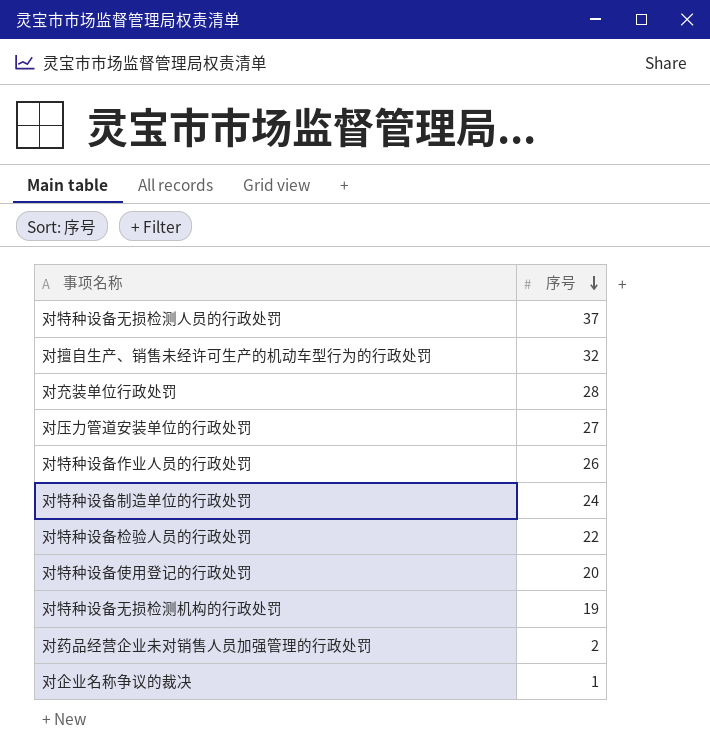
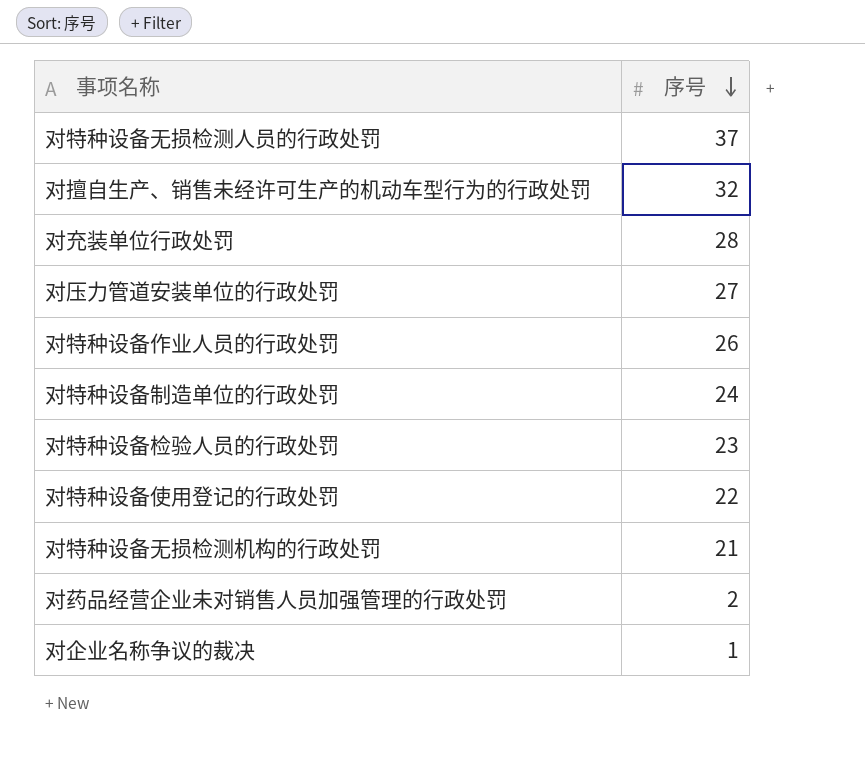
对特种设备检验人员的行政处罚 | 序号: 22 -> 23
对特种设备使用登记的行政处罚 | 序号: 20 -> 22
对特种设备无损检测机构的行政处罚 | 序号: 19 -> 21

